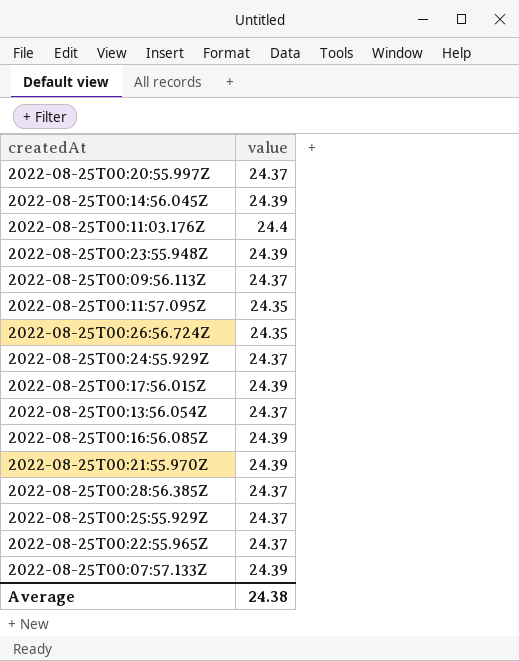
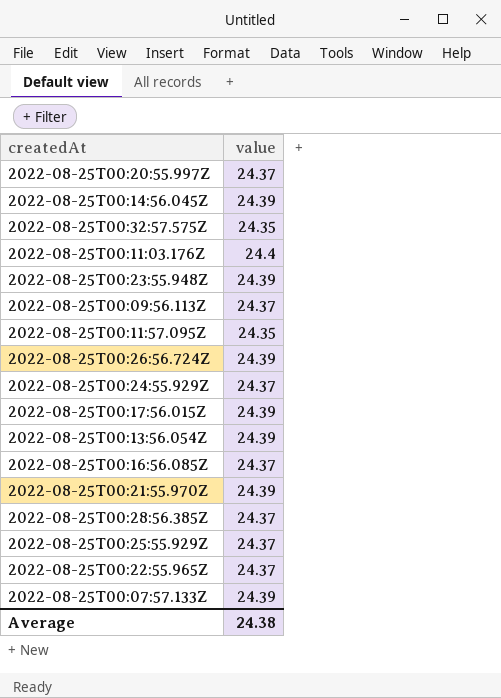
row 2022-08-25T00:32:57.575Z: none -> 24.35
2022-08-25T00:26:56.724Z | value: 24.35 -> 24.39
2022-08-25T00:13:56.054Z | value: 24.37 -> 24.39
2022-08-25T00:16:56.085Z | value: 24.39 -> 24.37

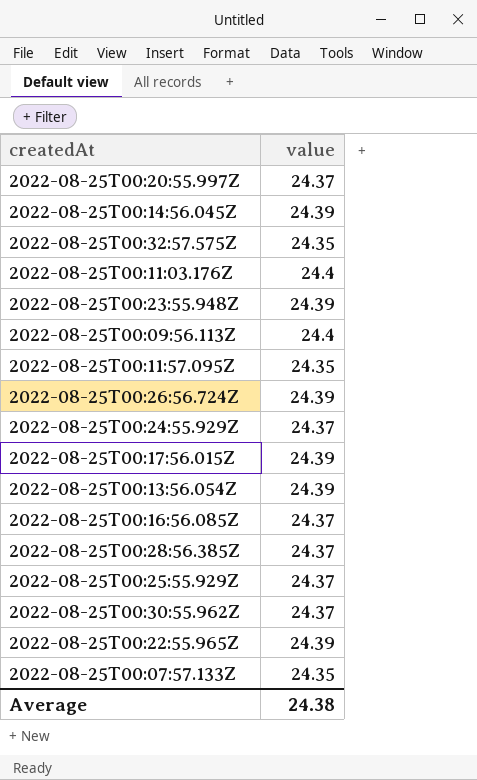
row 2022-08-25T00:21:55.970Z: 24.39 -> none
2022-08-25T00:09:56.113Z | value: 24.37 -> 24.4
row 2022-08-25T00:30:55.962Z: none -> 24.37
2022-08-25T00:22:55.965Z | value: 24.37 -> 24.39
2022-08-25T00:07:57.133Z | value: 24.39 -> 24.35

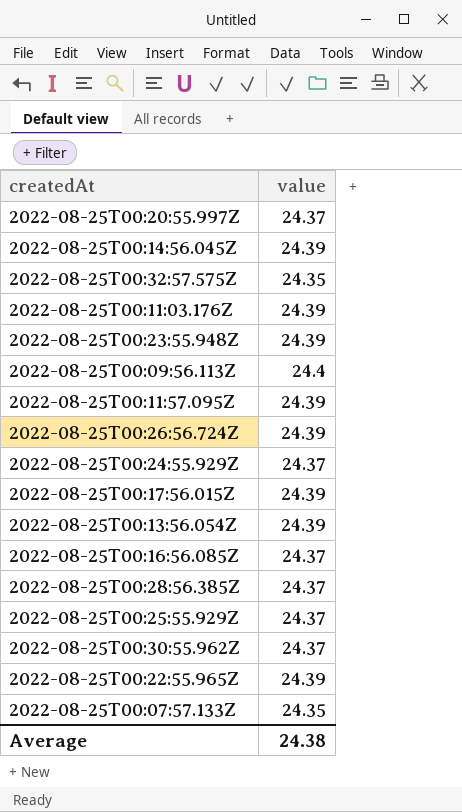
2022-08-25T00:11:03.176Z | value: 24.4 -> 24.39
2022-08-25T00:11:57.095Z | value: 24.35 -> 24.39

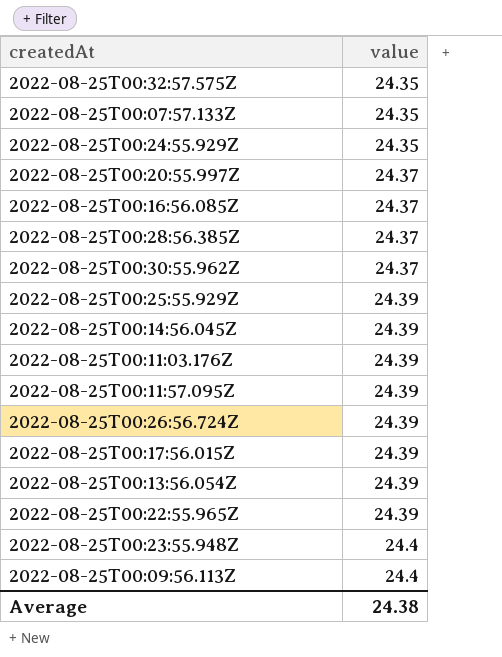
row order: none -> value ascending
2022-08-25T00:24:55.929Z | value: 24.37 -> 24.35
2022-08-25T00:25:55.929Z | value: 24.37 -> 24.39
2022-08-25T00:23:55.948Z | value: 24.39 -> 24.4

